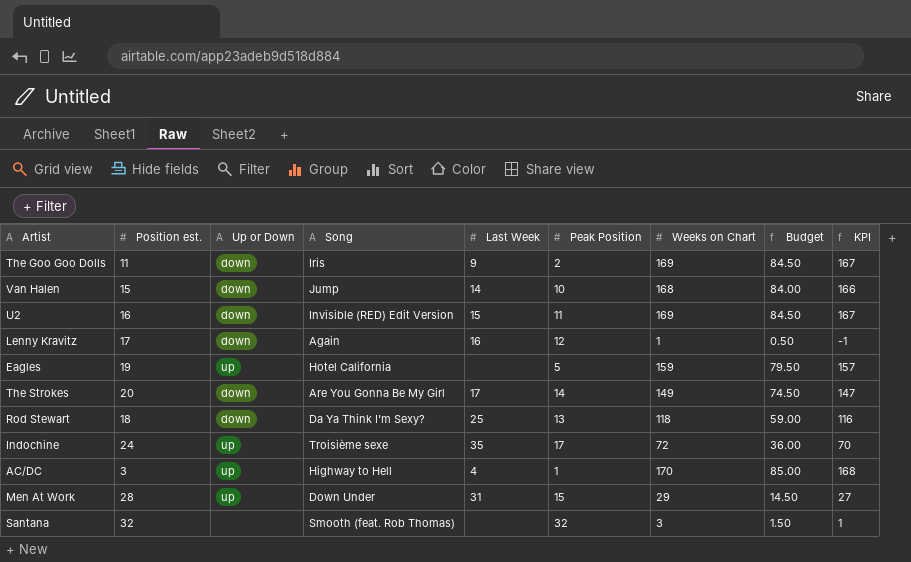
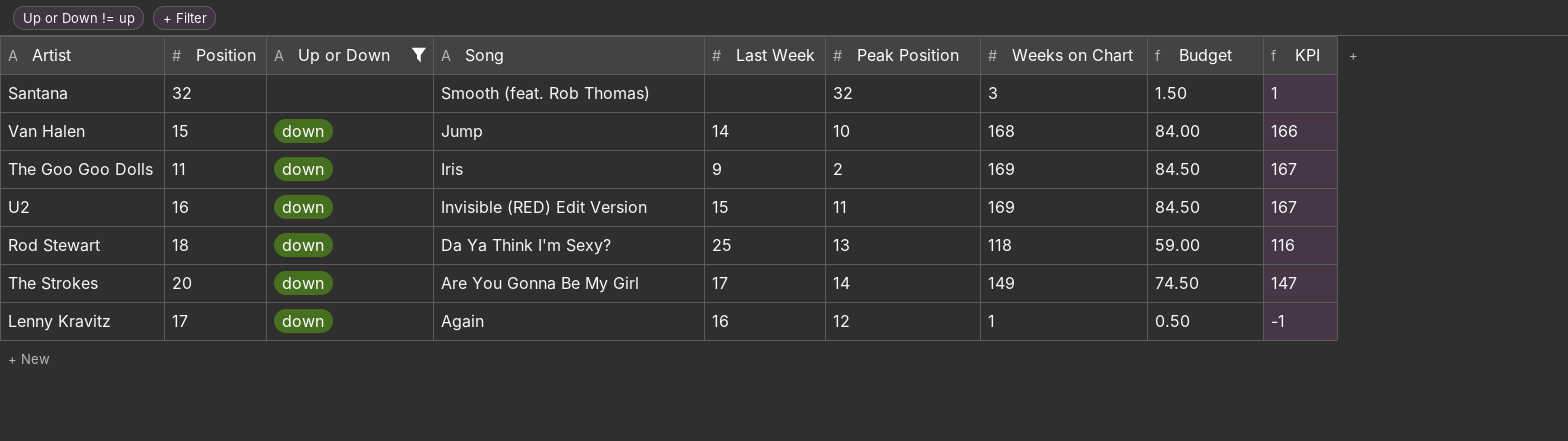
filter: none -> Up or Down != up
row order: none -> Song descending
column name: Position est. -> Position

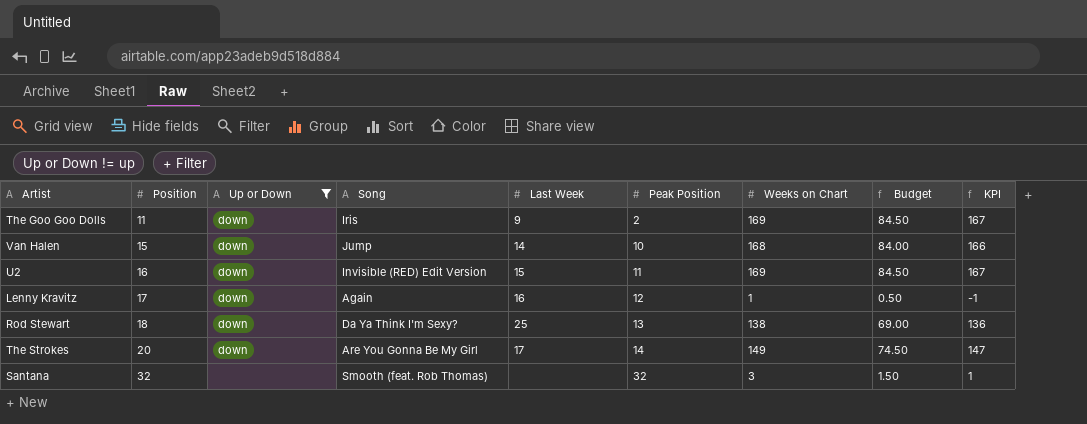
row order: Song descending -> Position ascending
Rod Stewart | Weeks on Chart: 118 -> 138
Rod Stewart | Budget: 59.00 -> 69.00
Rod Stewart | KPI: 116 -> 136

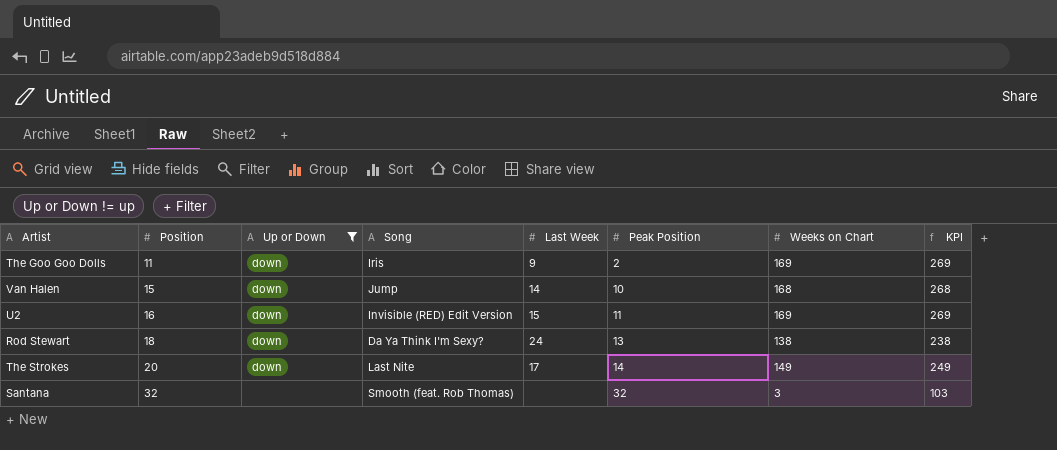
column Budget | formula: [Weeks on Chart] * 0.5 -> none
column KPI | formula: [Weeks on Chart] - 2 -> [Weeks on Chart] + 100
row Lenny Kravitz: 17 | down | Again | 16 | 12 | 1 | 0.50 | -1 -> none
Rod Stewart | Last Week: 25 -> 24
The Strokes | Song: Are You Gonna Be My Girl -> Last Nite

